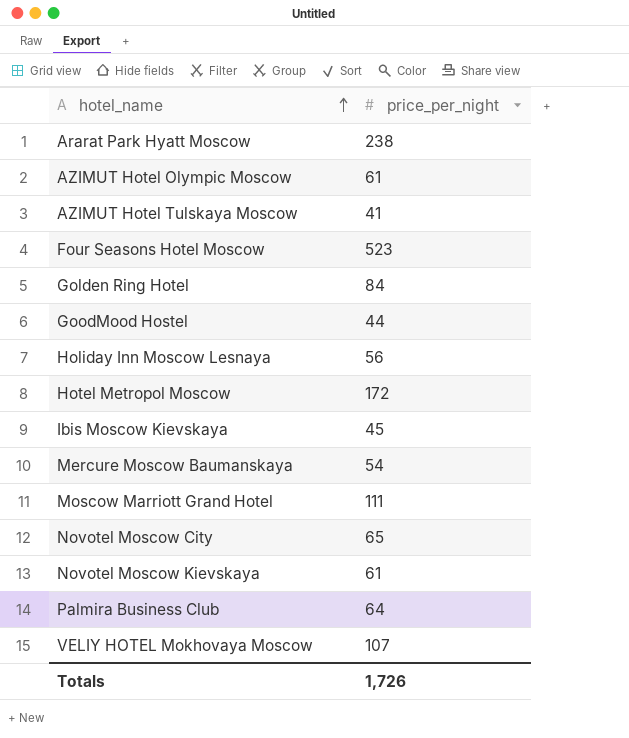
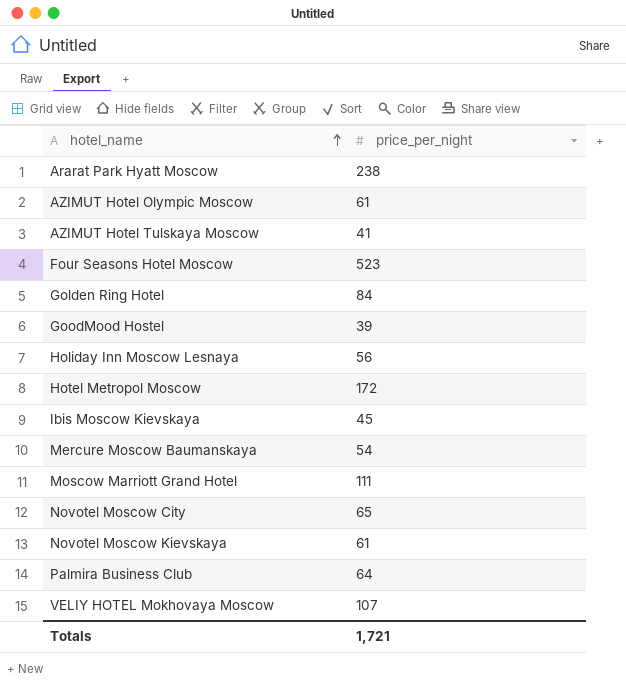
GoodMood Hostel | price_per_night: 44 -> 39
Totals | price_per_night: 1,726 -> 1,721

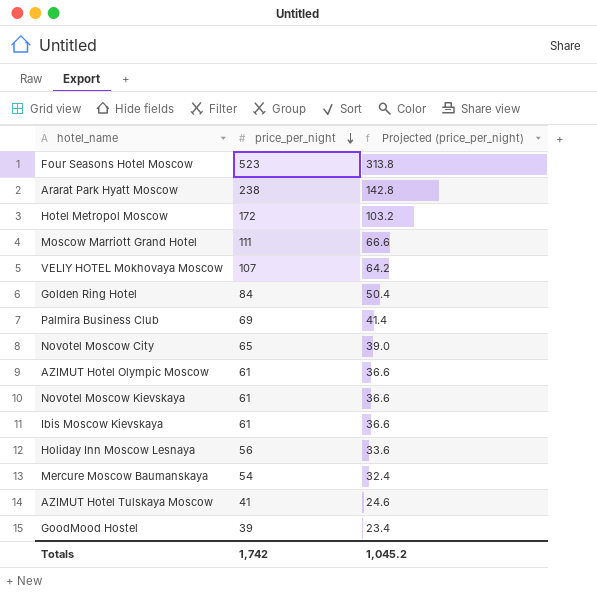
row order: hotel_name ascending -> price_per_night descending
column Projected (price_per_night) | formula: none -> [price_per_night] * 0.6
Palmira Business Club | price_per_night: 64 -> 69
Ibis Moscow Kievskaya | price_per_night: 45 -> 61
Totals | price_per_night: 1,721 -> 1,742

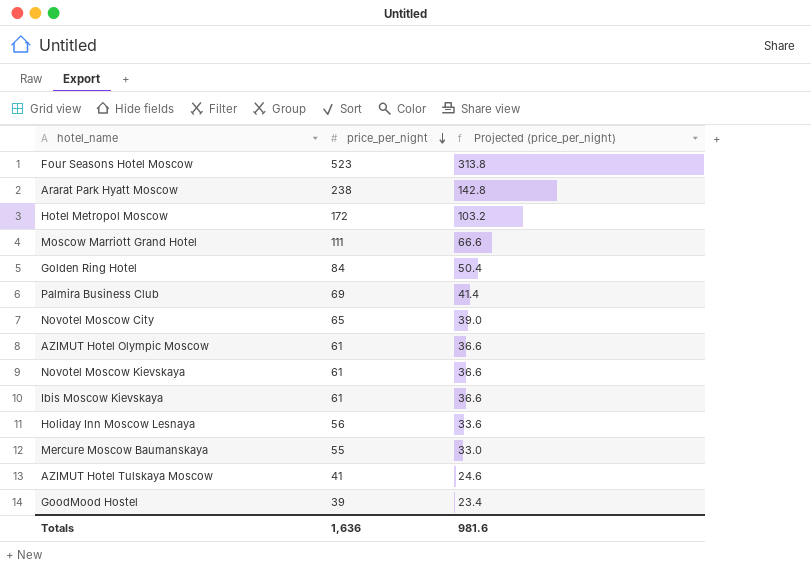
row VELIY HOTEL Mokhovaya Moscow: 107 | 64.2 -> none
Mercure Moscow Baumanskaya | price_per_night: 54 -> 55
Mercure Moscow Baumanskaya | Projected (price_per_night): 32.4 -> 33.0
Totals | price_per_night: 1,742 -> 1,636
Totals | Projected (price_per_night): 1,045.2 -> 981.6

